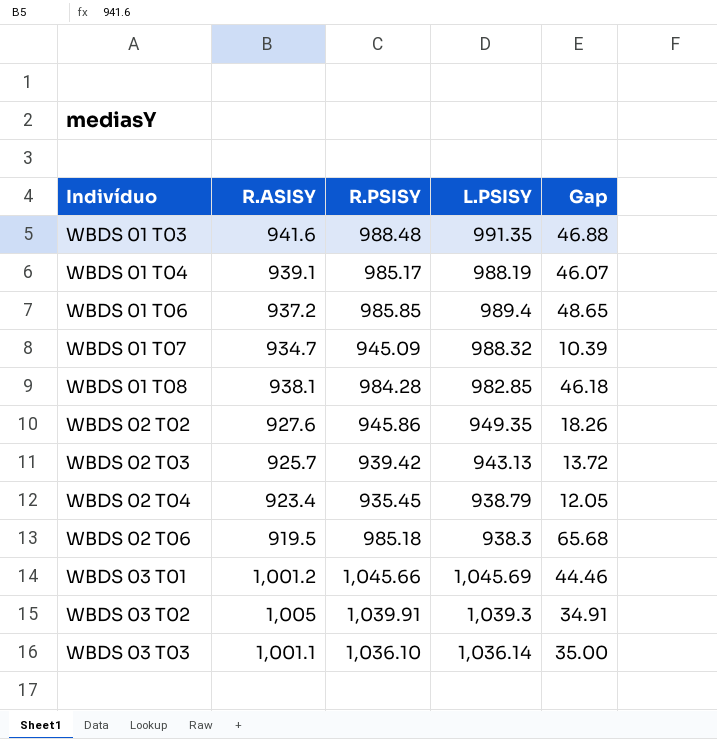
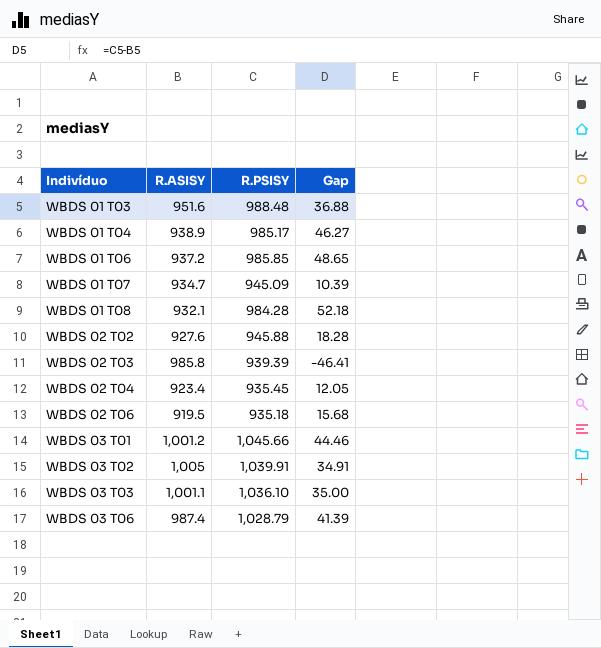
column L.PSISY | position: 4 -> none
WBDS 01 T03 | R.ASISY: 941.6 -> 951.6
WBDS 01 T03 | Gap: 46.88 -> 36.88
WBDS 01 T04 | R.ASISY: 939.1 -> 938.9
WBDS 01 T04 | Gap: 46.07 -> 46.27
WBDS 01 T08 | R.ASISY: 938.1 -> 932.1
WBDS 01 T08 | Gap: 46.18 -> 52.18
WBDS 02 T02 | R.PSISY: 945.86 -> 945.88
WBDS 02 T02 | Gap: 18.26 -> 18.28
WBDS 02 T03 | R.ASISY: 925.7 -> 985.8
WBDS 02 T03 | R.PSISY: 939.42 -> 939.39
WBDS 02 T03 | Gap: 13.72 -> -46.41
WBDS 02 T06 | R.PSISY: 985.18 -> 935.18
WBDS 02 T06 | Gap: 65.68 -> 15.68
row WBDS 03 T06: none -> 987.4 | 1,028.79 | 41.39

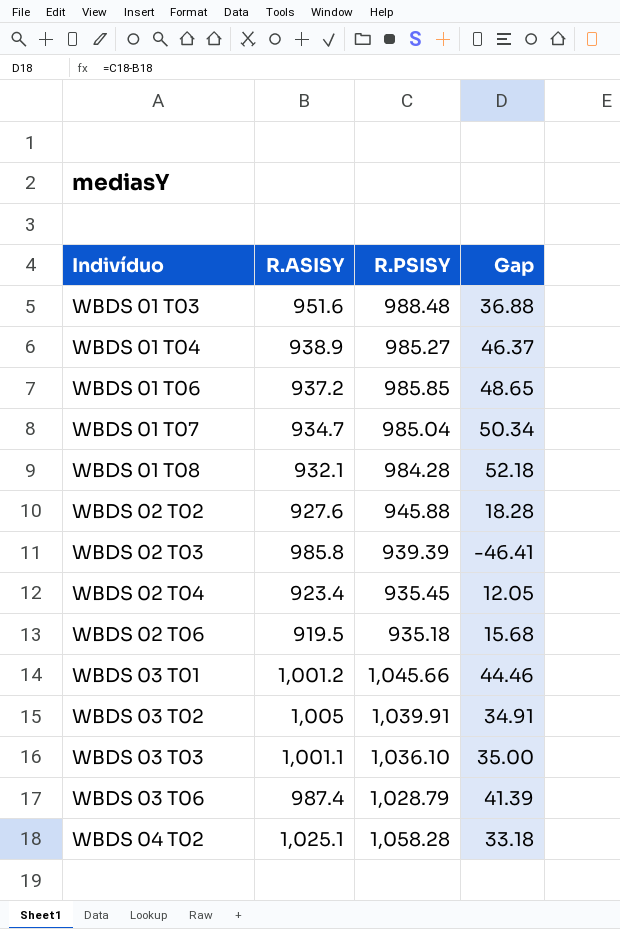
WBDS 01 T04 | R.PSISY: 985.17 -> 985.27
WBDS 01 T04 | Gap: 46.27 -> 46.37
WBDS 01 T07 | R.PSISY: 945.09 -> 985.04
WBDS 01 T07 | Gap: 10.39 -> 50.34
row WBDS 04 T02: none -> 1,025.1 | 1,058.28 | 33.18

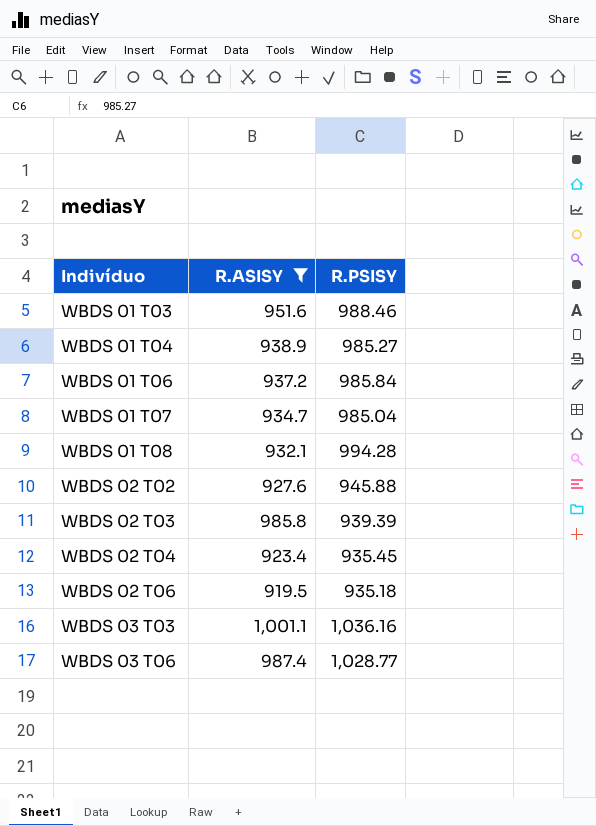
filter: none -> R.ASISY <= 1,001.1
column Gap | formula: [R.PSISY] - [R.ASISY] -> none
WBDS 01 T03 | R.PSISY: 988.48 -> 988.46
WBDS 01 T06 | R.PSISY: 985.85 -> 985.84
WBDS 01 T08 | R.PSISY: 984.28 -> 994.28
WBDS 03 T03 | R.PSISY: 1,036.10 -> 1,036.16
WBDS 03 T06 | R.PSISY: 1,028.79 -> 1,028.77

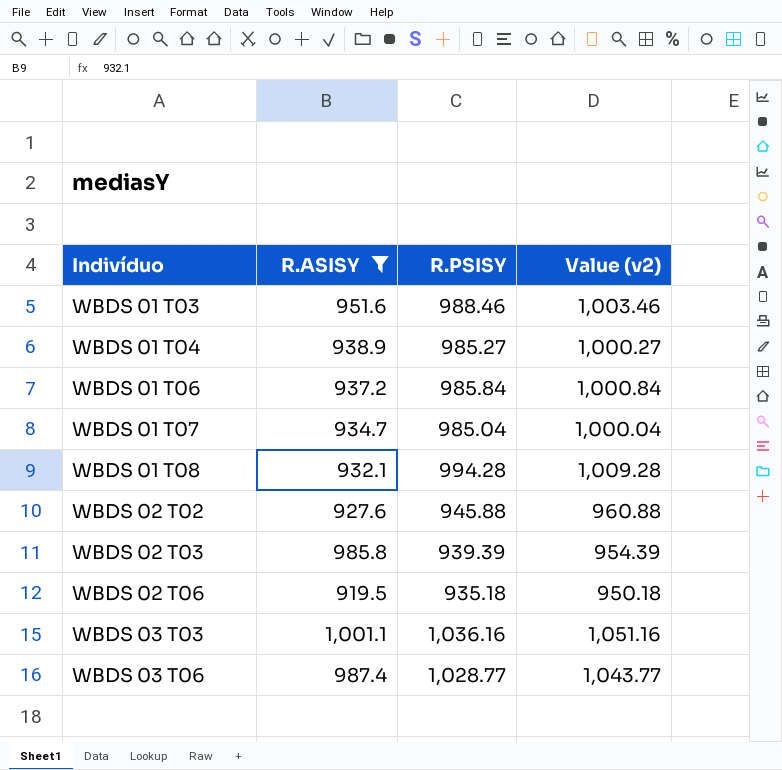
column Value (v2) | formula: none -> [R.PSISY] + 15
row WBDS 02 T04: 923.4 | 935.45 -> none

